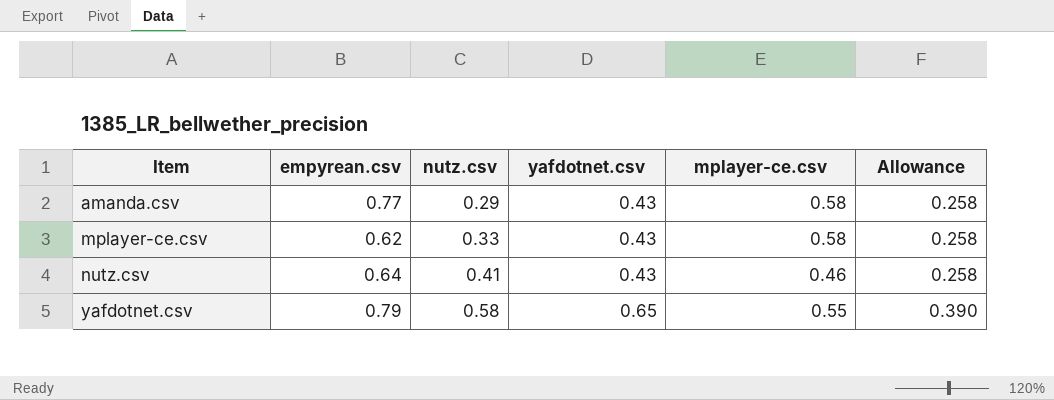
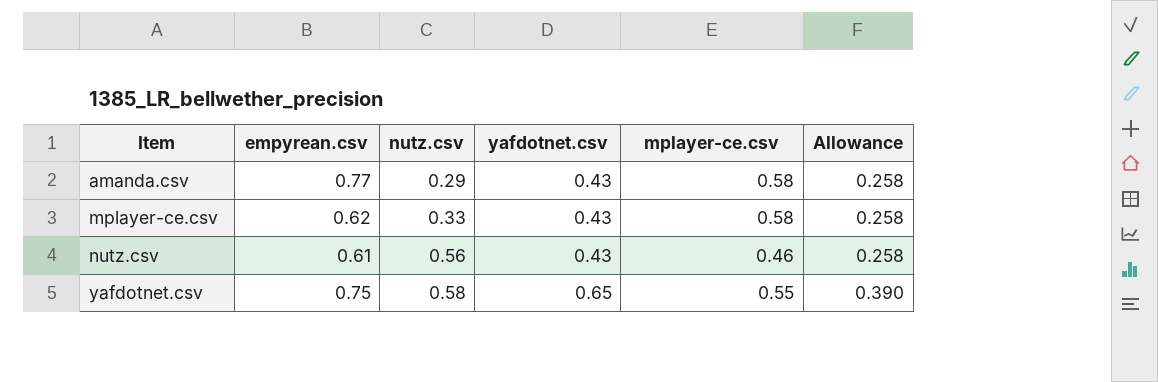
nutz.csv | empyrean.csv: 0.64 -> 0.61
nutz.csv | nutz.csv: 0.41 -> 0.56
yafdotnet.csv | empyrean.csv: 0.79 -> 0.75

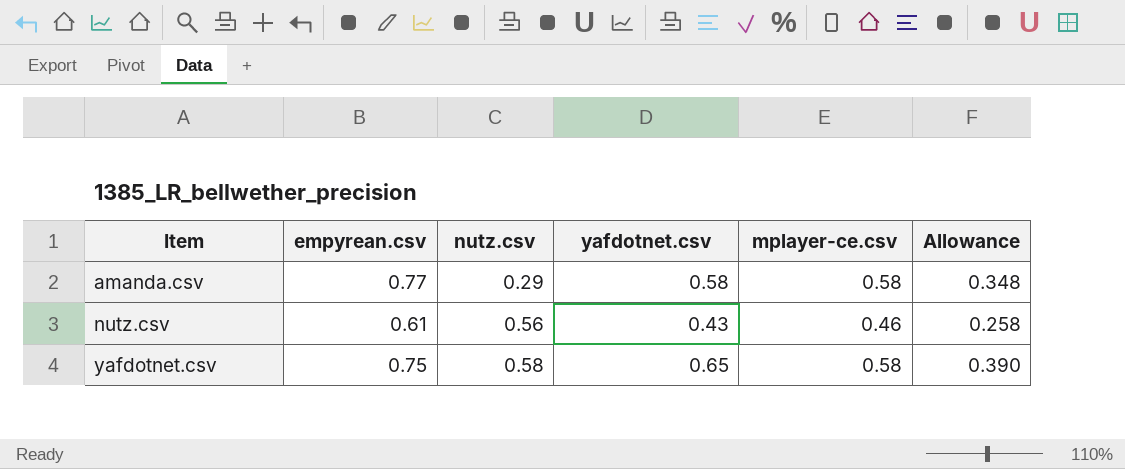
row mplayer-ce.csv: 0.62 | 0.33 | 0.43 | 0.58 | 0.258 -> none
amanda.csv | yafdotnet.csv: 0.43 -> 0.58
amanda.csv | Allowance: 0.258 -> 0.348
yafdotnet.csv | mplayer-ce.csv: 0.55 -> 0.58

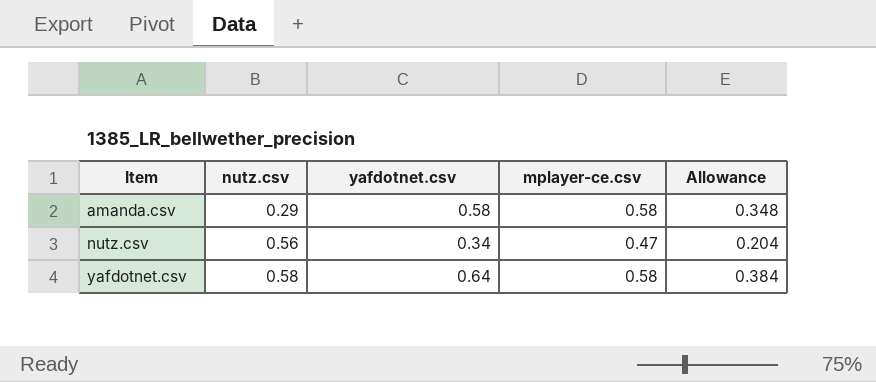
column empyrean.csv | position: 2 -> none
nutz.csv | yafdotnet.csv: 0.43 -> 0.34
nutz.csv | mplayer-ce.csv: 0.46 -> 0.47
nutz.csv | Allowance: 0.258 -> 0.204
yafdotnet.csv | yafdotnet.csv: 0.65 -> 0.64
yafdotnet.csv | Allowance: 0.390 -> 0.384

